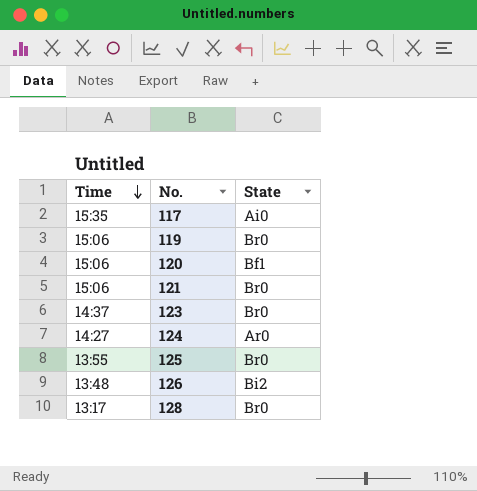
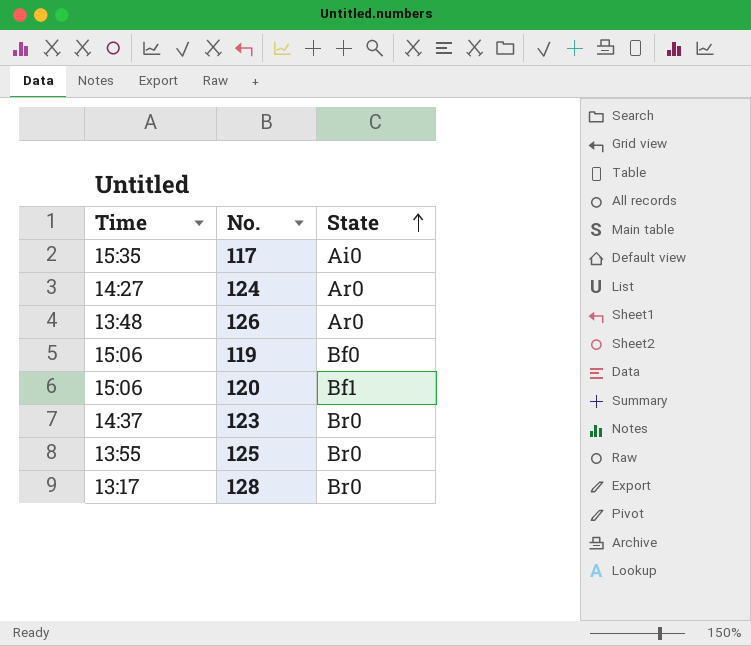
row order: Time descending -> State ascending
row 121: 15:06 | Br0 -> none
126 | State: Bi2 -> Ar0
119 | State: Br0 -> Bf0

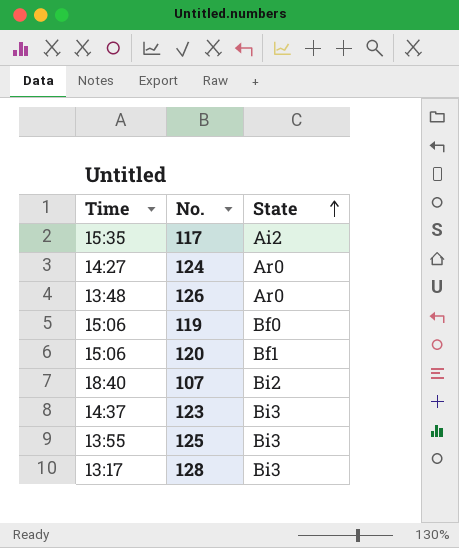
117 | State: Ai0 -> Ai2
row 107: none -> 18:40 | Bi2
123 | State: Br0 -> Bi3
125 | State: Br0 -> Bi3
128 | State: Br0 -> Bi3

